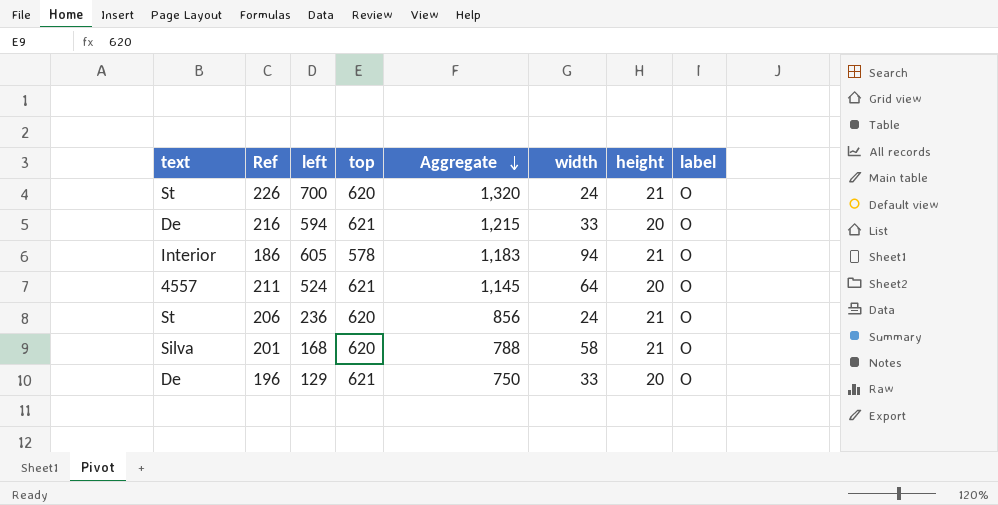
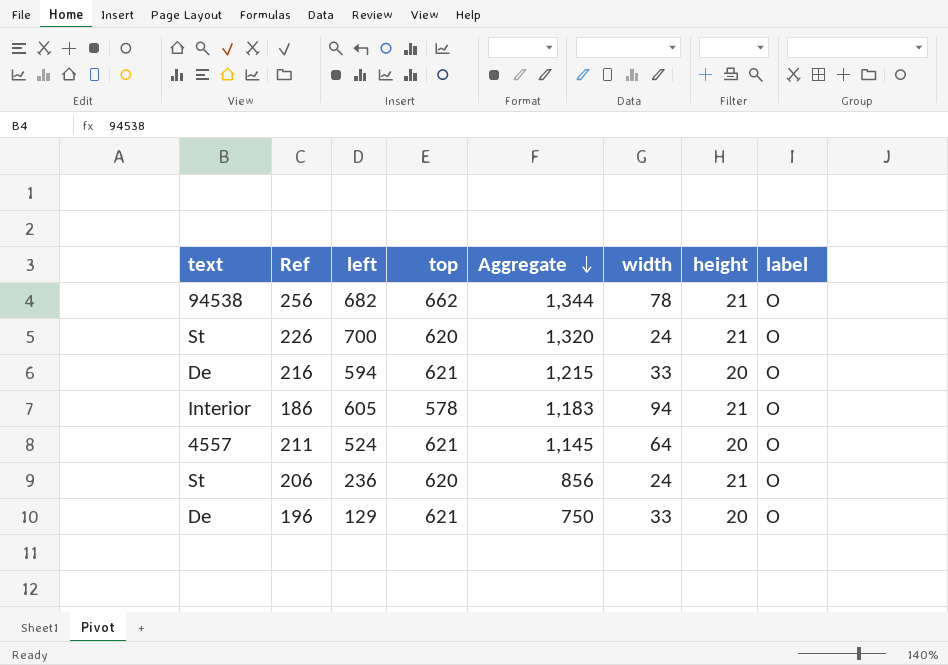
row 201: Silva | 168 | 620 | 788 | 58 | 21 | O -> none
row 256: none -> 94538 | 682 | 662 | 1,344 | 78 | 21 | O

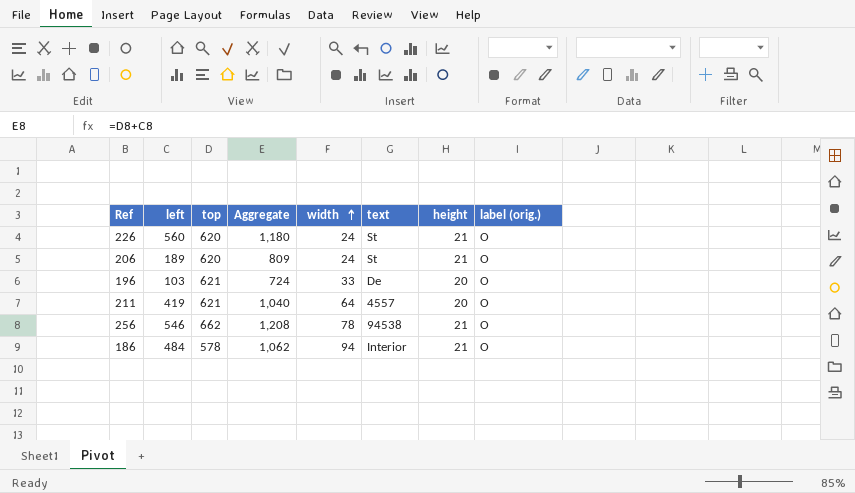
row order: Aggregate descending -> width ascending
column text | position: 1 -> 6
column name: label -> label (orig.)
row 216: De | 594 | 621 | 1,215 | 33 | 20 | O -> none
226 | left: 700 -> 560
226 | Aggregate: 1,320 -> 1,180
206 | left: 236 -> 189
206 | Aggregate: 856 -> 809
196 | left: 129 -> 103
196 | Aggregate: 750 -> 724
211 | left: 524 -> 419
211 | Aggregate: 1,145 -> 1,040
256 | left: 682 -> 546
256 | Aggregate: 1,344 -> 1,208
186 | left: 605 -> 484
186 | Aggregate: 1,183 -> 1,062

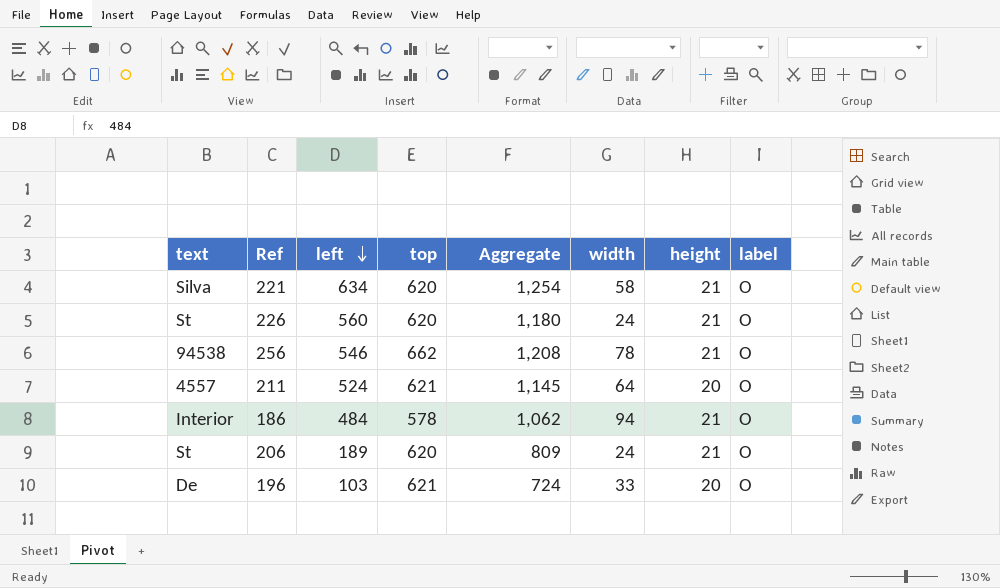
row order: width ascending -> left descending
column text | position: 6 -> 1
column name: label (orig.) -> label
row 221: none -> Silva | 634 | 620 | 1,254 | 58 | 21 | O
211 | left: 419 -> 524
211 | Aggregate: 1,040 -> 1,145

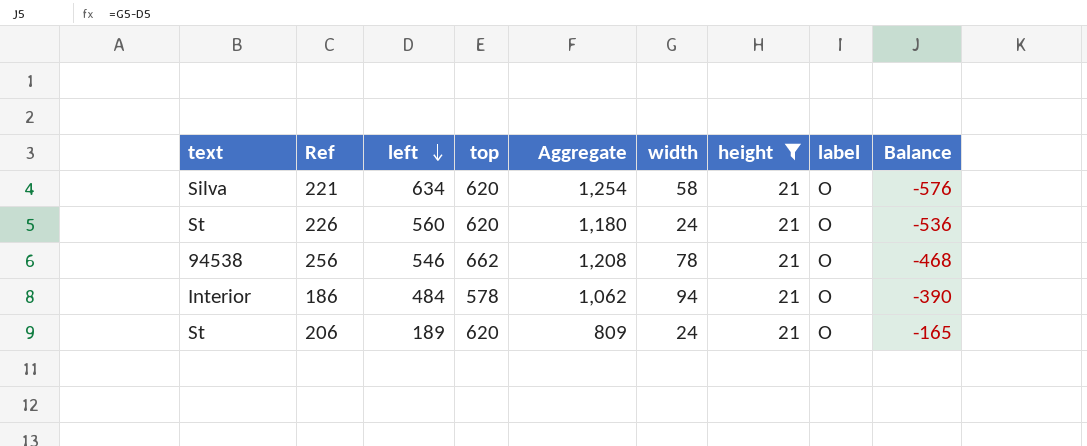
filter: none -> height = 21
column Balance | formula: none -> [width] - [left]

